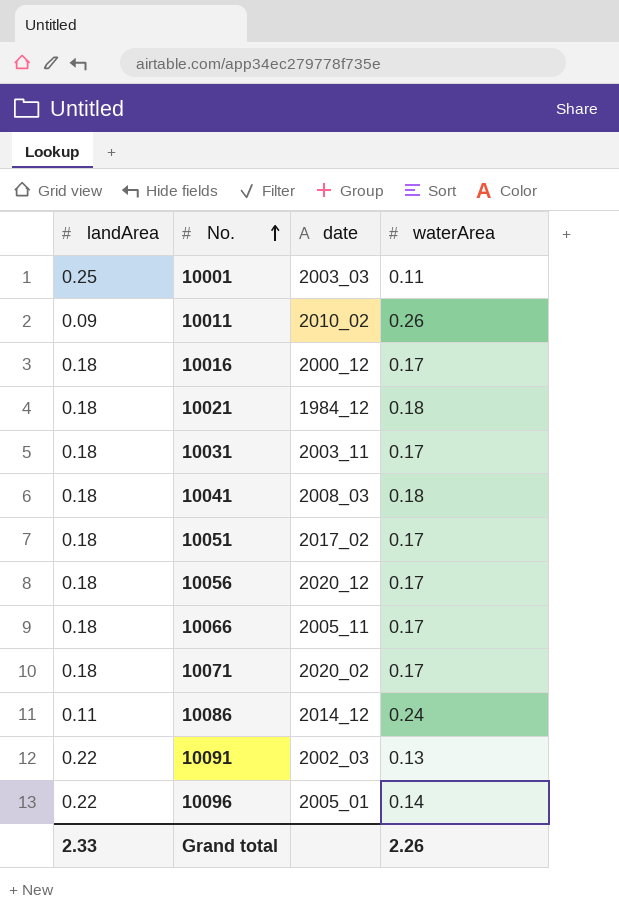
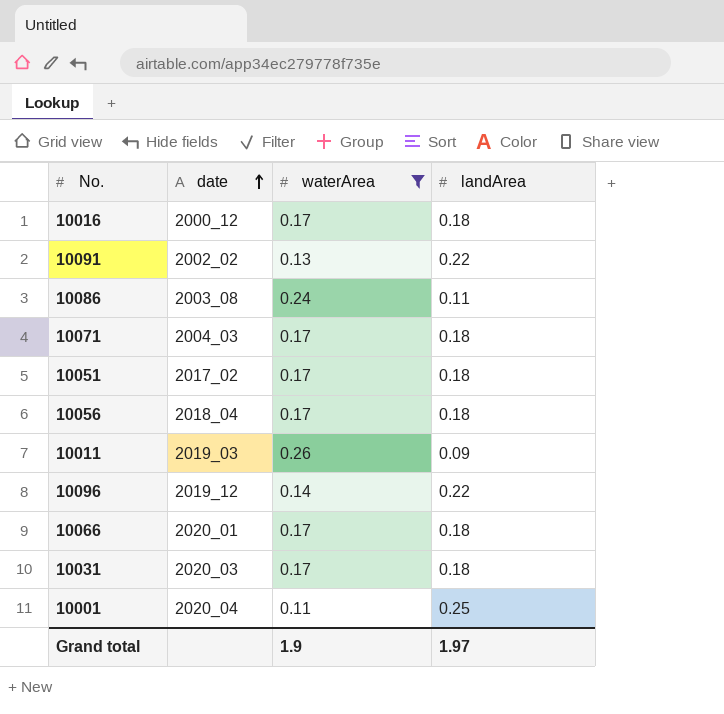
filter: none -> waterArea != 0.18
row order: No. ascending -> date ascending
column landArea | position: 1 -> 4
10091 | date: 2002_03 -> 2002_02
10086 | date: 2014_12 -> 2003_08
10071 | date: 2020_02 -> 2004_03
10056 | date: 2020_12 -> 2018_04
10011 | date: 2010_02 -> 2019_03
10096 | date: 2005_01 -> 2019_12
10066 | date: 2005_11 -> 2020_01
10031 | date: 2003_11 -> 2020_03
10001 | date: 2003_03 -> 2020_04
Grand total | waterArea: 2.26 -> 1.9
Grand total | landArea: 2.33 -> 1.97

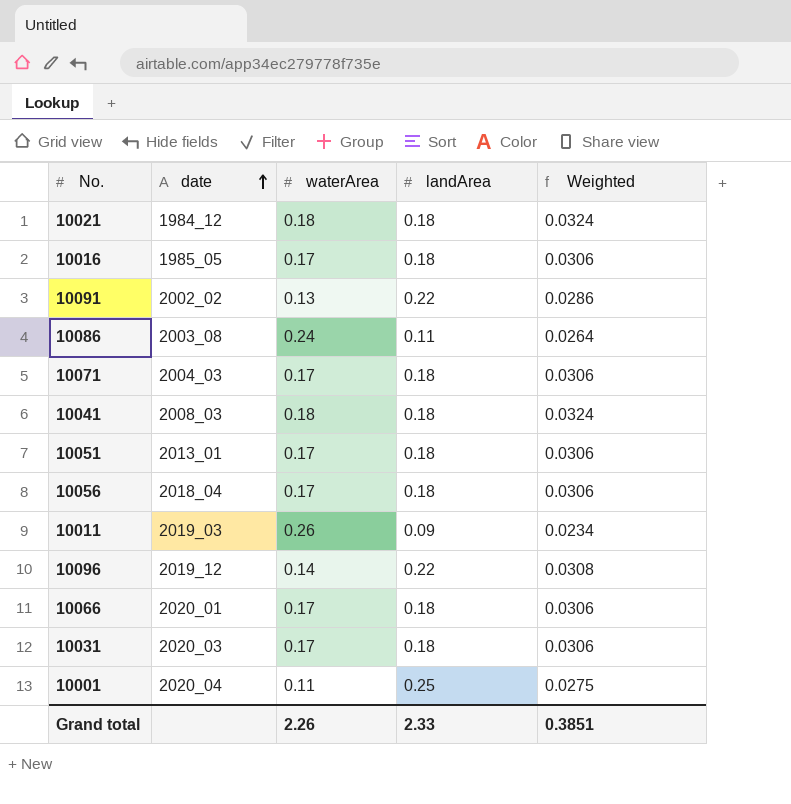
filter: waterArea != 0.18 -> none
column Weighted | formula: none -> [waterArea] * [landArea]
10016 | date: 2000_12 -> 1985_05
10051 | date: 2017_02 -> 2013_01
Grand total | waterArea: 1.9 -> 2.26
Grand total | landArea: 1.97 -> 2.33

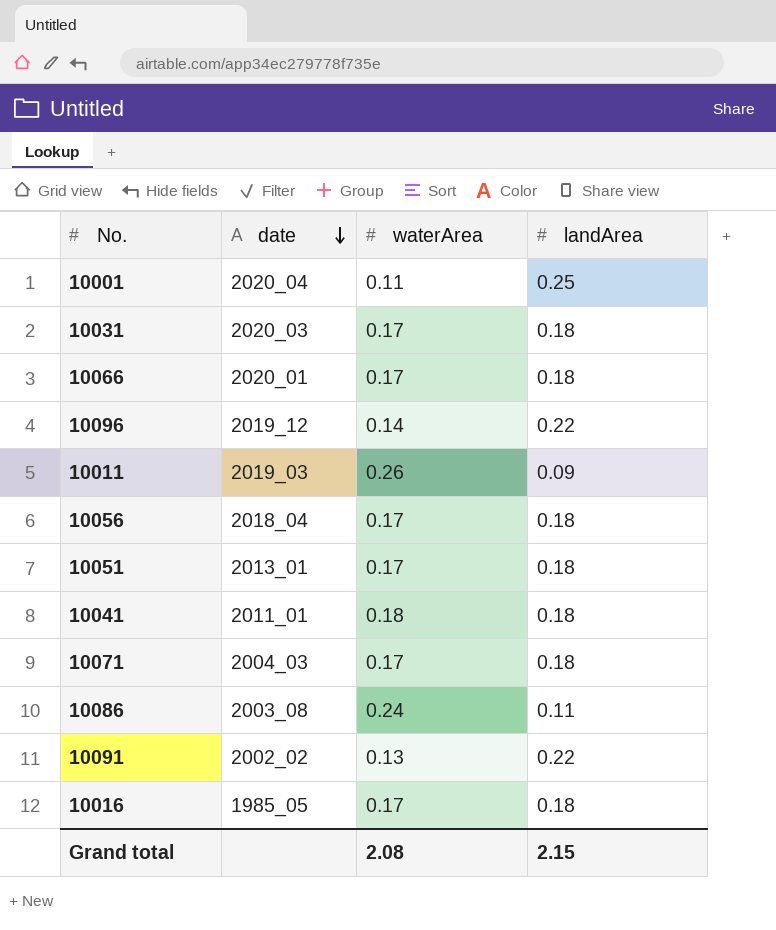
row order: date ascending -> date descending
column Weighted | formula: [waterArea] * [landArea] -> none
row 10021: 1984_12 | 0.18 | 0.18 | 0.0324 -> none
10041 | date: 2008_03 -> 2011_01
Grand total | waterArea: 2.26 -> 2.08
Grand total | landArea: 2.33 -> 2.15

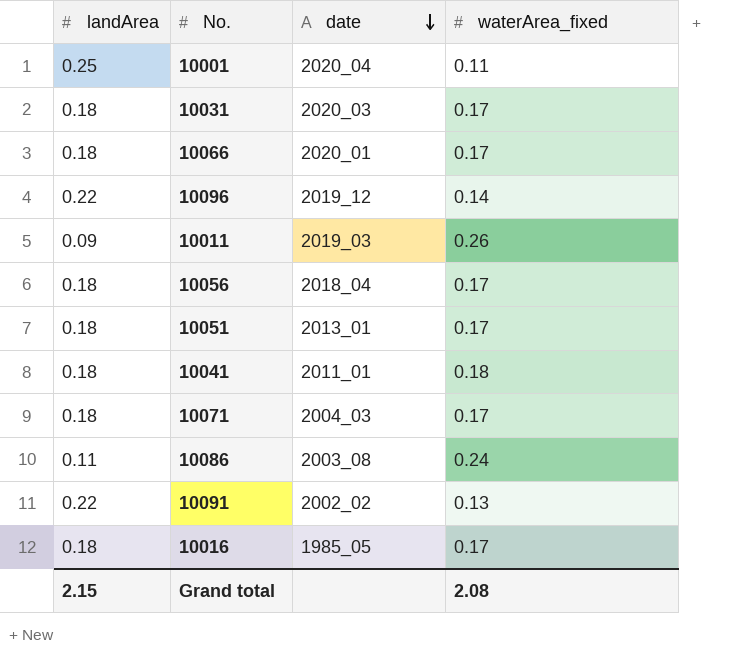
column landArea | position: 4 -> 1
column name: waterArea -> waterArea_fixed

